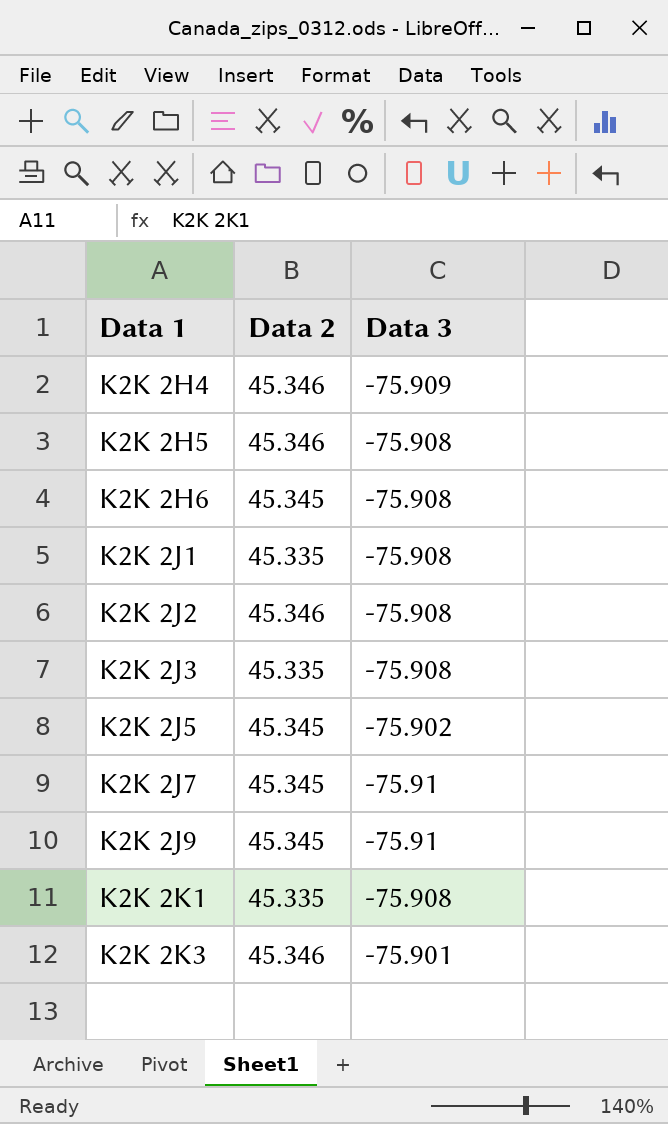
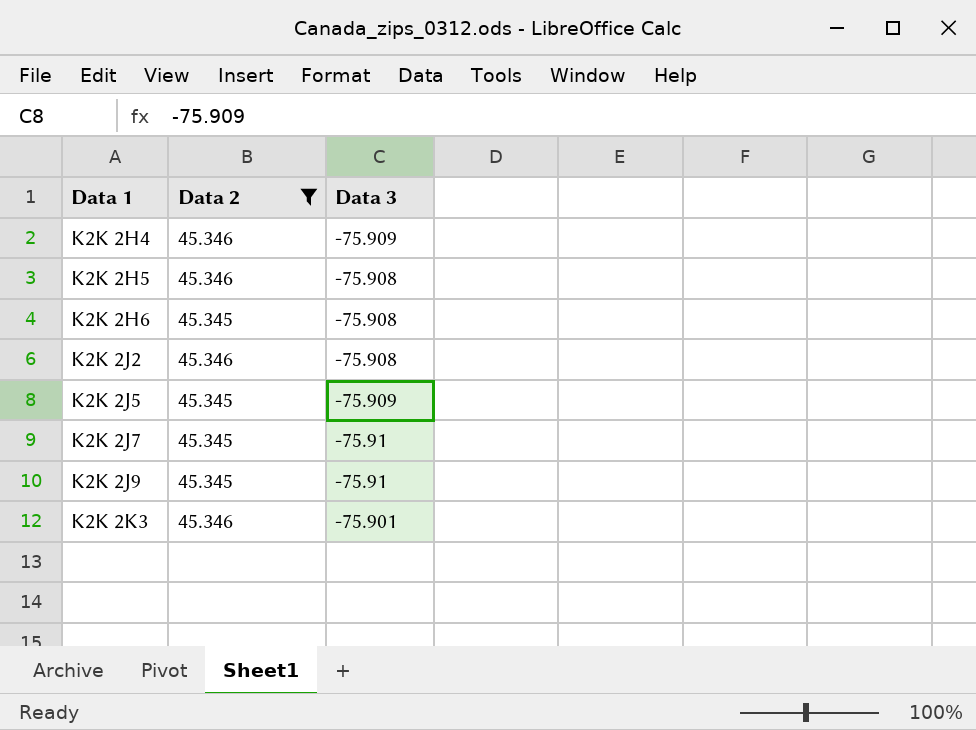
filter: none -> Data 2 != 45.335
K2K 2J5 | Data 3: -75.902 -> -75.909

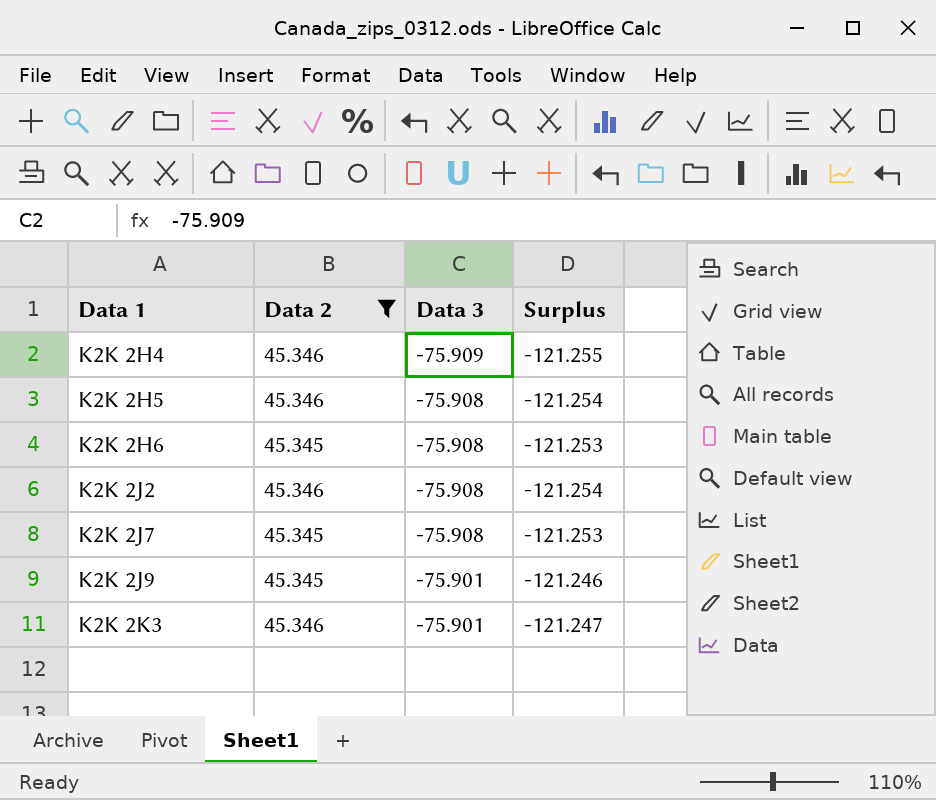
column Surplus | formula: none -> [Data 3] - [Data 2]
row K2K 2J5: 45.345 | -75.909 -> none
K2K 2J7 | Data 3: -75.91 -> -75.908
K2K 2J9 | Data 3: -75.91 -> -75.901

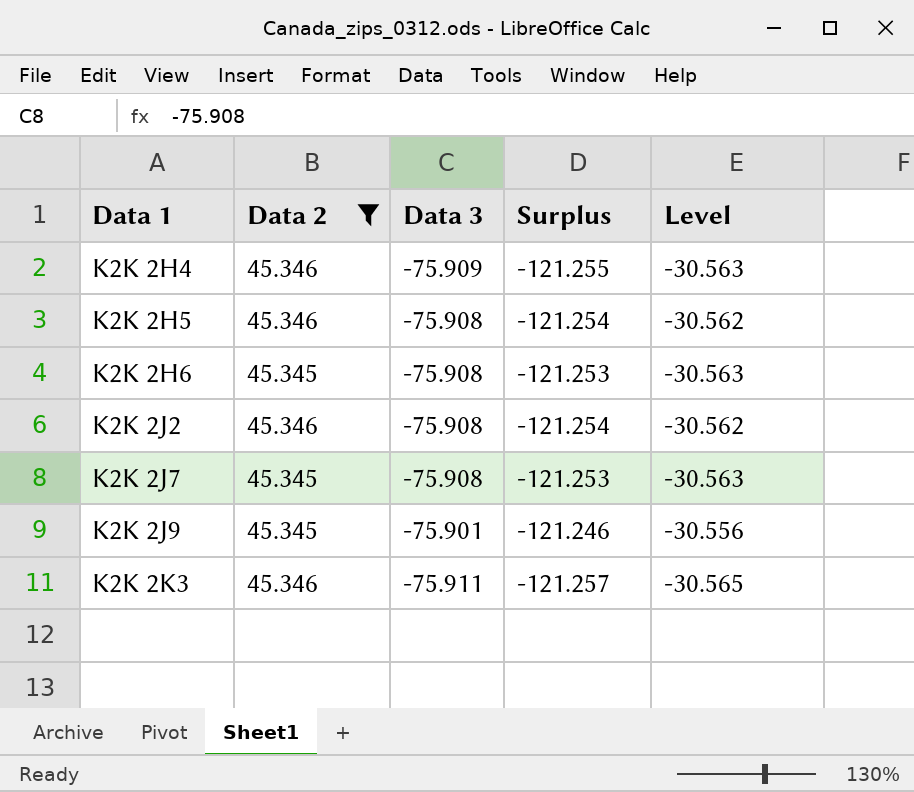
column Level | formula: none -> [Data 2] + [Data 3]
K2K 2K3 | Data 3: -75.901 -> -75.911
K2K 2K3 | Surplus: -121.247 -> -121.257

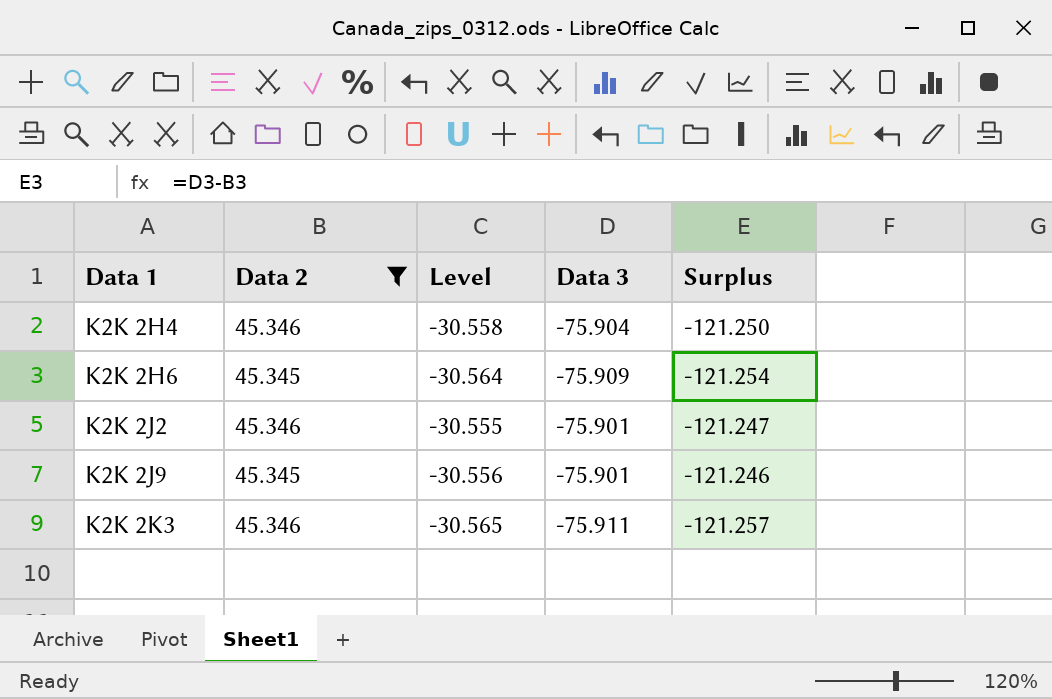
column Level | position: 5 -> 3
row K2K 2H5: 45.346 | -75.908 | -121.254 | -30.562 -> none
row K2K 2J7: 45.345 | -75.908 | -121.253 | -30.563 -> none
K2K 2H4 | Level: -30.563 -> -30.558
K2K 2H4 | Data 3: -75.909 -> -75.904
K2K 2H4 | Surplus: -121.255 -> -121.250
K2K 2H6 | Level: -30.563 -> -30.564
K2K 2H6 | Data 3: -75.908 -> -75.909
K2K 2H6 | Surplus: -121.253 -> -121.254
K2K 2J2 | Level: -30.562 -> -30.555
K2K 2J2 | Data 3: -75.908 -> -75.901
K2K 2J2 | Surplus: -121.254 -> -121.247

